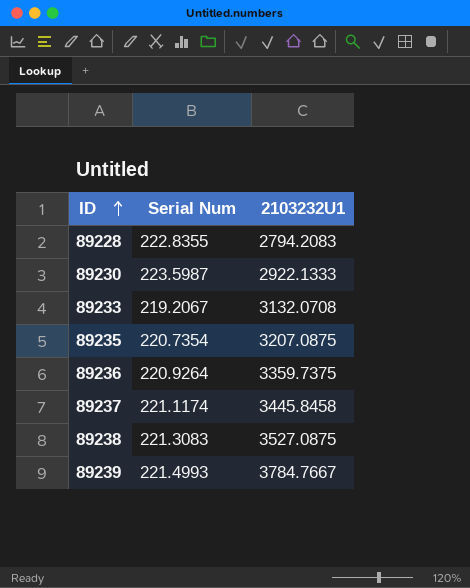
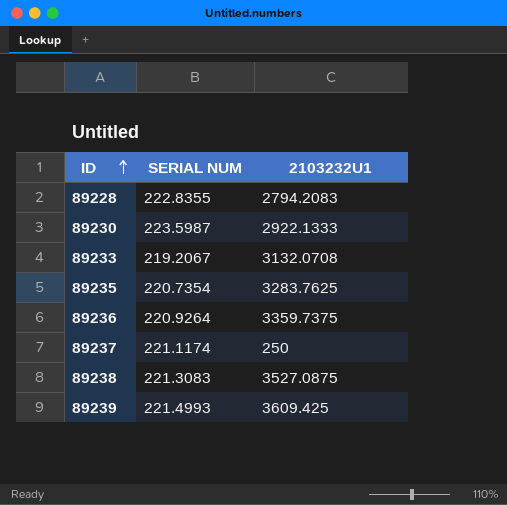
column name: Serial Num -> SERIAL NUM
89235 | 2103232U1: 3207.0875 -> 3283.7625
89237 | 2103232U1: 3445.8458 -> 250
89239 | 2103232U1: 3784.7667 -> 3609.425

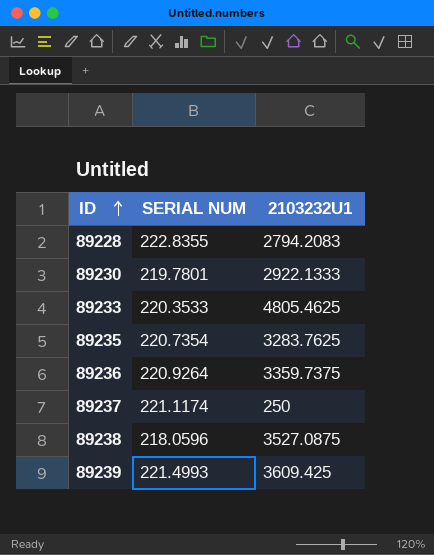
89230 | SERIAL NUM: 223.5987 -> 219.7801
89233 | SERIAL NUM: 219.2067 -> 220.3533
89233 | 2103232U1: 3132.0708 -> 4805.4625
89238 | SERIAL NUM: 221.3083 -> 218.0596

